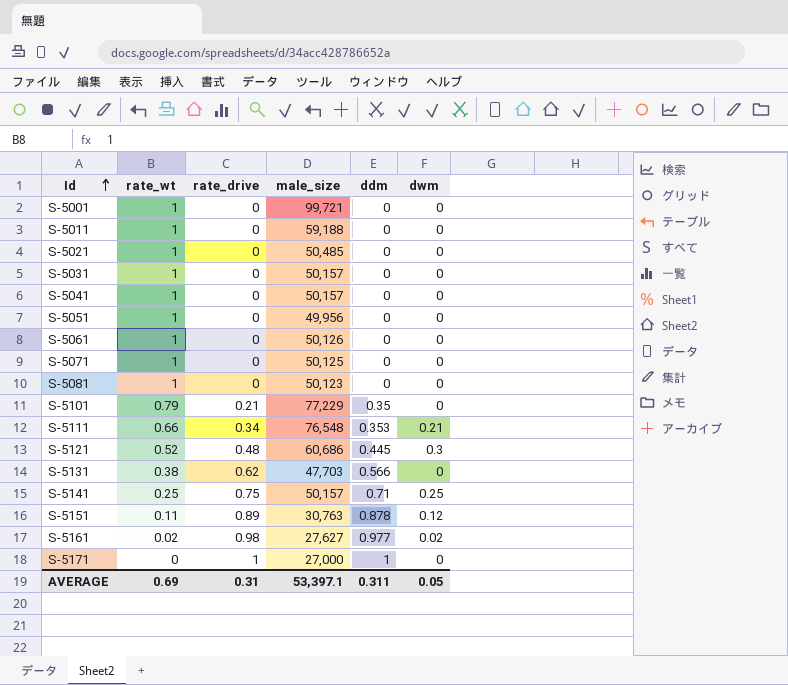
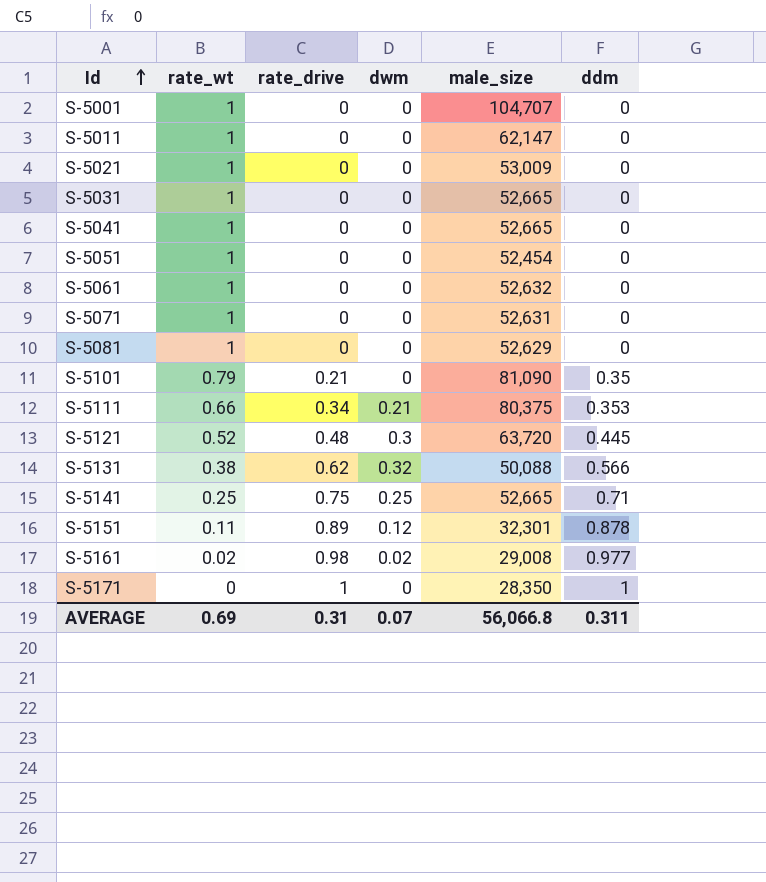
column dwm | position: 6 -> 4
S-5001 | male_size: 99,721 -> 104,707
S-5011 | male_size: 59,188 -> 62,147
S-5021 | male_size: 50,485 -> 53,009
S-5031 | male_size: 50,157 -> 52,665
S-5041 | male_size: 50,157 -> 52,665
S-5051 | male_size: 49,956 -> 52,454
S-5061 | male_size: 50,126 -> 52,632
S-5071 | male_size: 50,125 -> 52,631
S-5081 | male_size: 50,123 -> 52,629
S-5101 | male_size: 77,229 -> 81,090
S-5111 | male_size: 76,548 -> 80,375
S-5121 | male_size: 60,686 -> 63,720
S-5131 | dwm: 0 -> 0.32
S-5131 | male_size: 47,703 -> 50,088
S-5141 | male_size: 50,157 -> 52,665
S-5151 | male_size: 30,763 -> 32,301
S-5161 | male_size: 27,627 -> 29,008
S-5171 | male_size: 27,000 -> 28,350
AVERAGE | dwm: 0.05 -> 0.07
AVERAGE | male_size: 53,397.1 -> 56,066.8

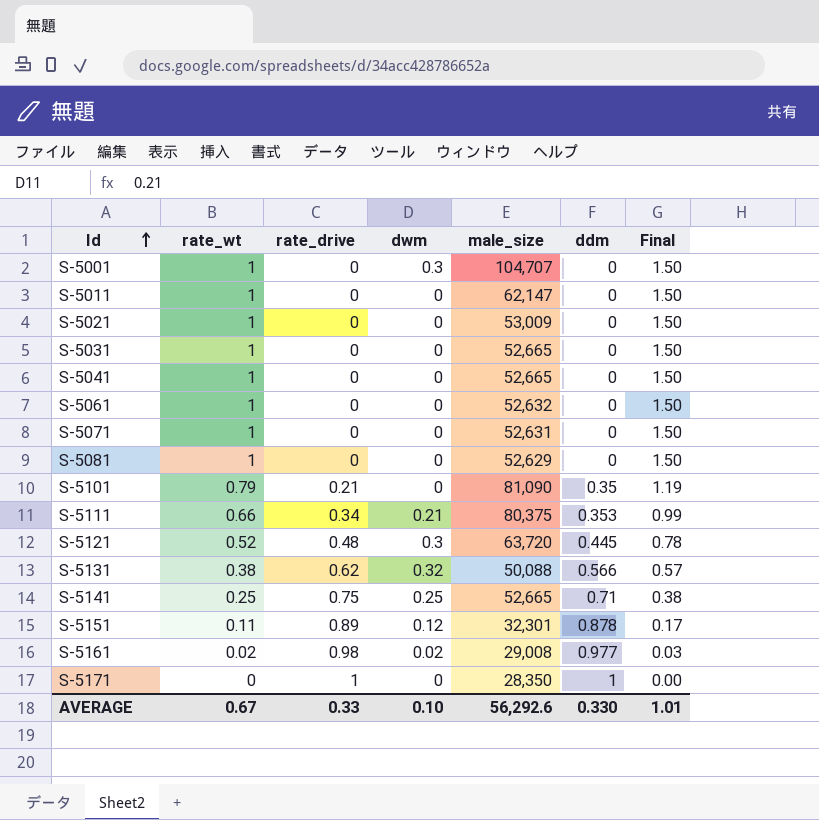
column Final | formula: none -> [rate_wt] * 1.5
row S-5051: 1 | 0 | 0 | 52,454 | 0 -> none
S-5001 | dwm: 0 -> 0.3
AVERAGE | rate_wt: 0.69 -> 0.67
AVERAGE | rate_drive: 0.31 -> 0.33
AVERAGE | dwm: 0.07 -> 0.10
AVERAGE | male_size: 56,066.8 -> 56,292.6
AVERAGE | ddm: 0.311 -> 0.330

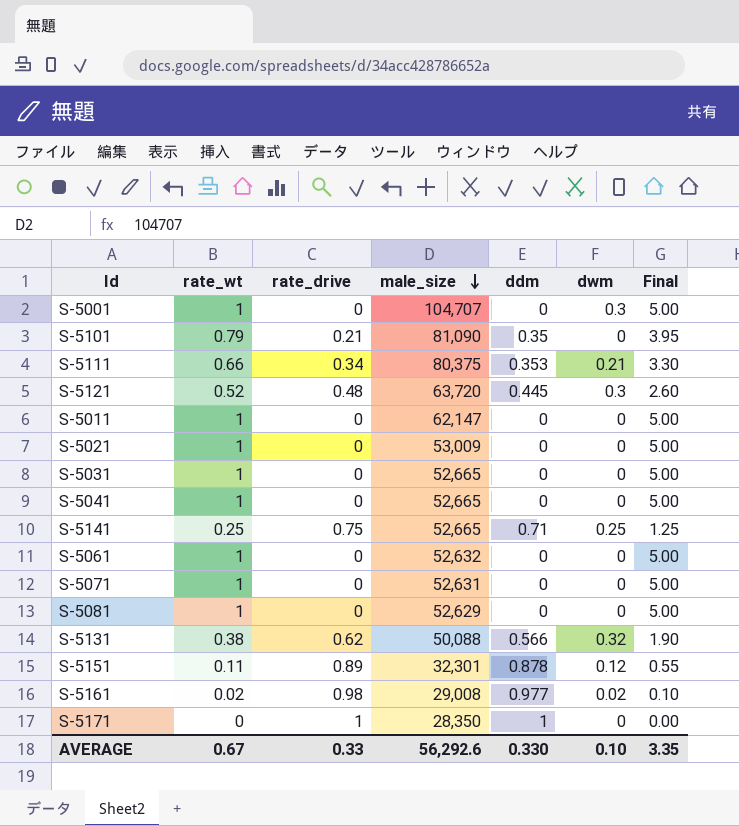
row order: Id ascending -> male_size descending
column dwm | position: 4 -> 6
column Final | formula: [rate_wt] * 1.5 -> [rate_wt] * 5
AVERAGE | Final: 1.01 -> 3.35

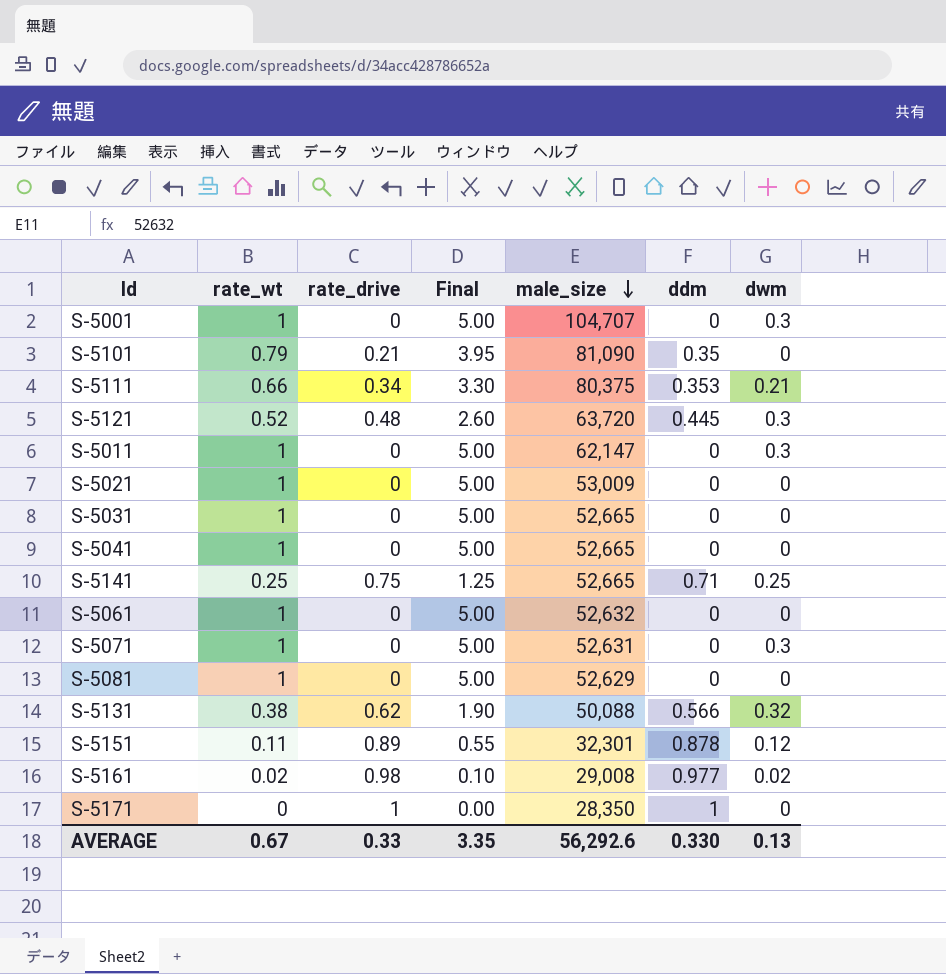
column Final | position: 7 -> 4
S-5011 | dwm: 0 -> 0.3
S-5071 | dwm: 0 -> 0.3
AVERAGE | dwm: 0.10 -> 0.13

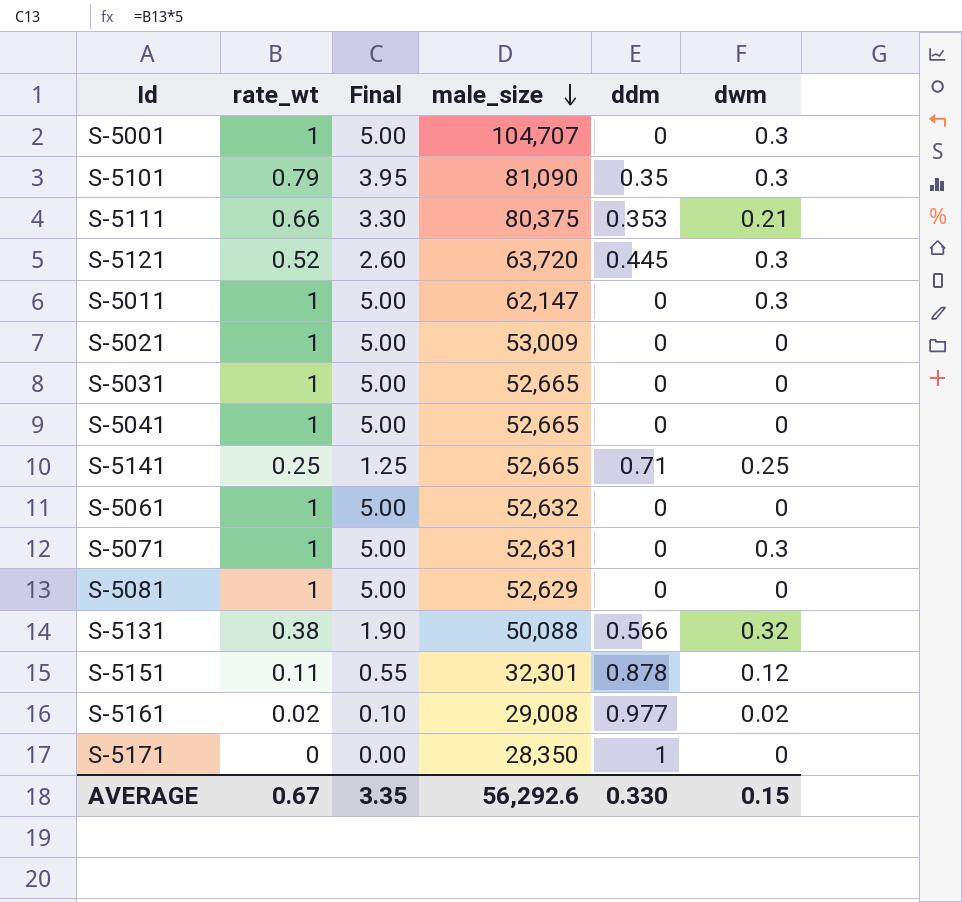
column rate_drive | position: 3 -> none
S-5101 | dwm: 0 -> 0.3
AVERAGE | dwm: 0.13 -> 0.15

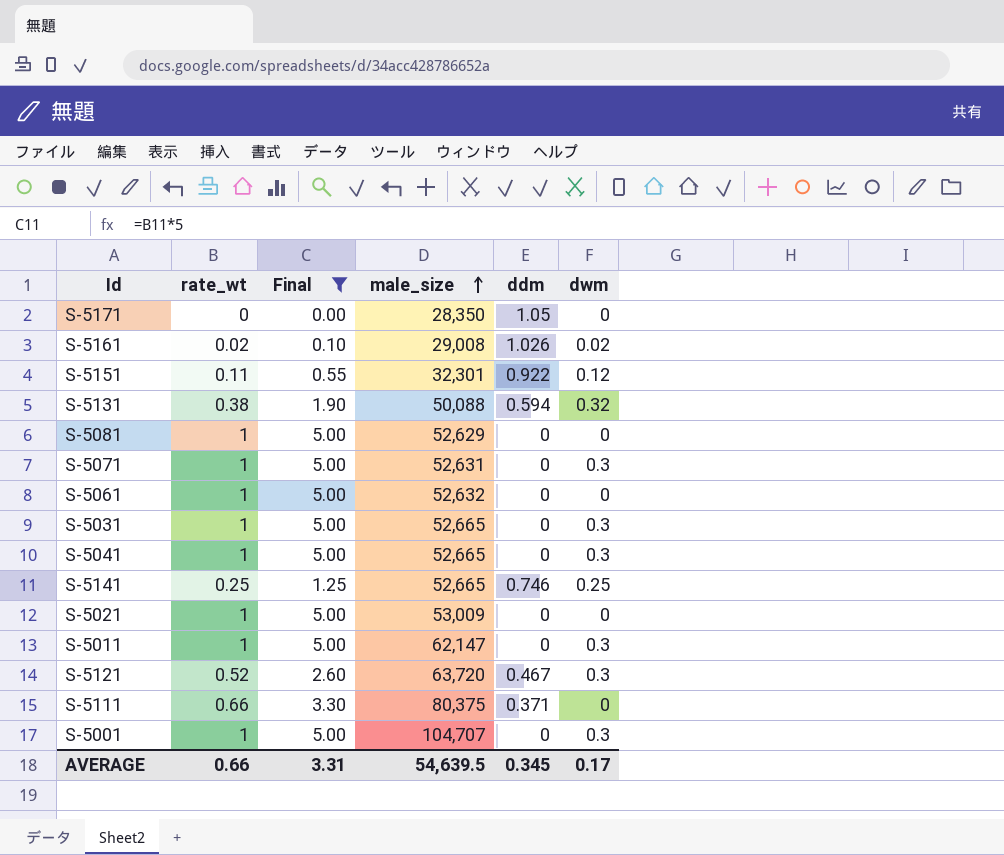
filter: none -> Final != 3.95
row order: male_size descending -> male_size ascending
S-5171 | ddm: 1 -> 1.05
S-5161 | ddm: 0.977 -> 1.026
S-5151 | ddm: 0.878 -> 0.922
S-5131 | ddm: 0.566 -> 0.594
S-5031 | dwm: 0 -> 0.3
S-5041 | dwm: 0 -> 0.3
S-5141 | ddm: 0.71 -> 0.746
S-5121 | ddm: 0.445 -> 0.467
S-5111 | ddm: 0.353 -> 0.371
S-5111 | dwm: 0.21 -> 0
AVERAGE | rate_wt: 0.67 -> 0.66
AVERAGE | Final: 3.35 -> 3.31
AVERAGE | male_size: 56,292.6 -> 54,639.5
AVERAGE | ddm: 0.330 -> 0.345
AVERAGE | dwm: 0.15 -> 0.17

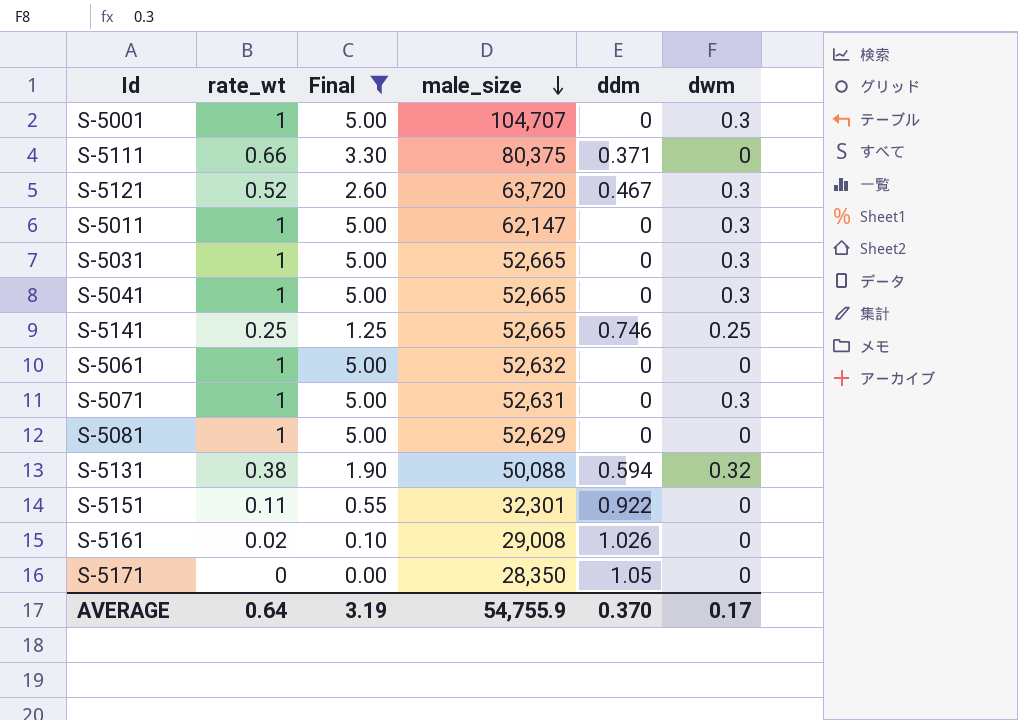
row order: male_size ascending -> male_size descending
row S-5021: 1 | 5.00 | 53,009 | 0 | 0 -> none
S-5151 | dwm: 0.12 -> 0
S-5161 | dwm: 0.02 -> 0
AVERAGE | rate_wt: 0.66 -> 0.64
AVERAGE | Final: 3.31 -> 3.19
AVERAGE | male_size: 54,639.5 -> 54,755.9
AVERAGE | ddm: 0.345 -> 0.370

